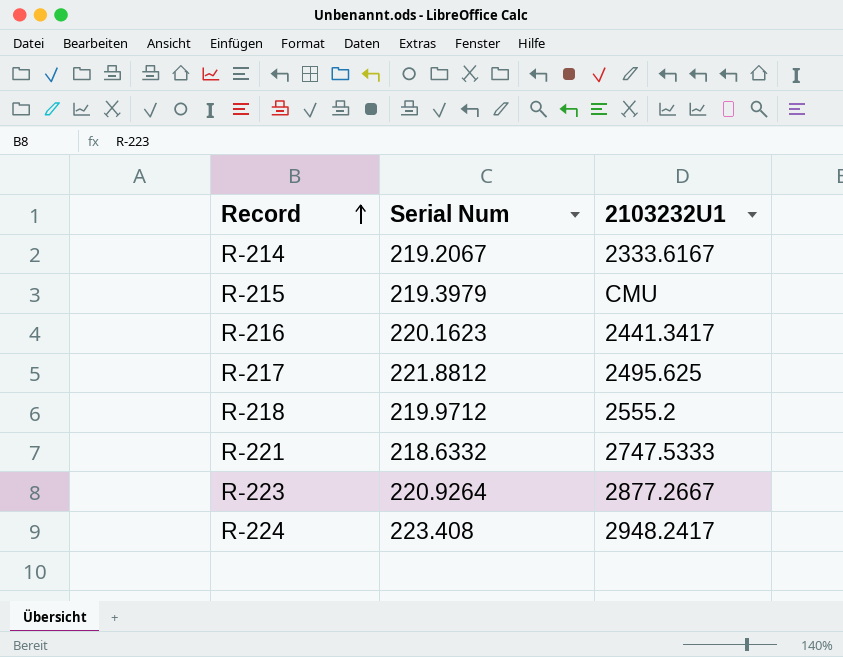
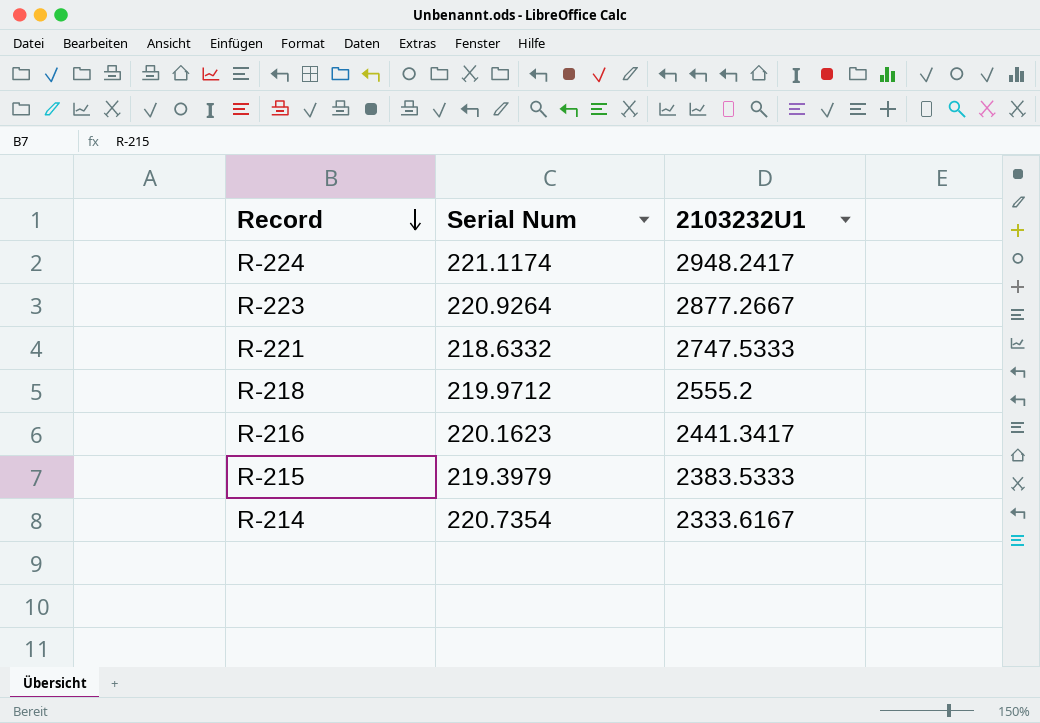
row order: Record ascending -> Record descending
row R-217: 221.8812 | 2495.625 -> none
R-224 | Serial Num: 223.408 -> 221.1174
R-215 | 2103232U1: CMU -> 2383.5333
R-214 | Serial Num: 219.2067 -> 220.7354

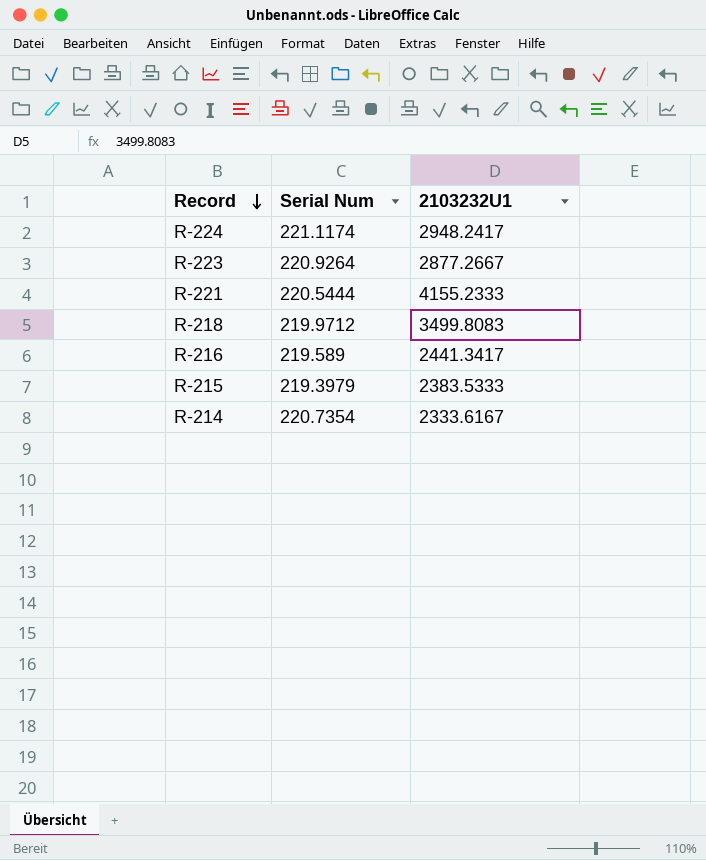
R-221 | Serial Num: 218.6332 -> 220.5444
R-221 | 2103232U1: 2747.5333 -> 4155.2333
R-218 | 2103232U1: 2555.2 -> 3499.8083
R-216 | Serial Num: 220.1623 -> 219.589

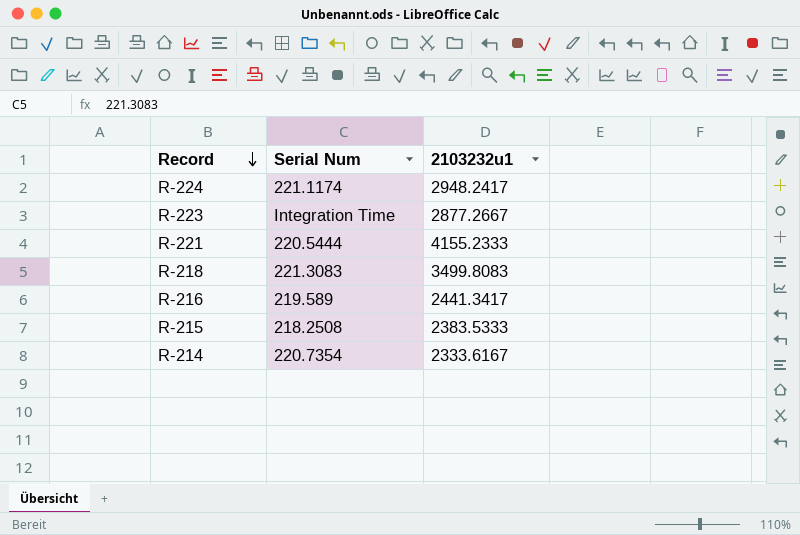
column name: 2103232U1 -> 2103232u1
R-223 | Serial Num: 220.9264 -> Integration Time
R-218 | Serial Num: 219.9712 -> 221.3083
R-215 | Serial Num: 219.3979 -> 218.2508

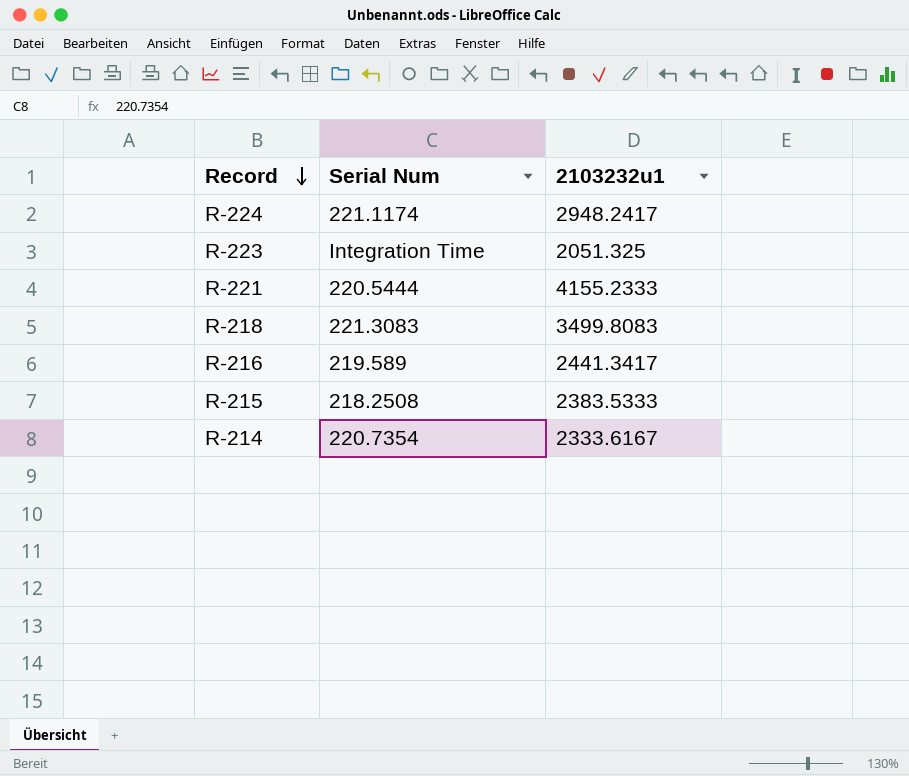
R-223 | 2103232u1: 2877.2667 -> 2051.325

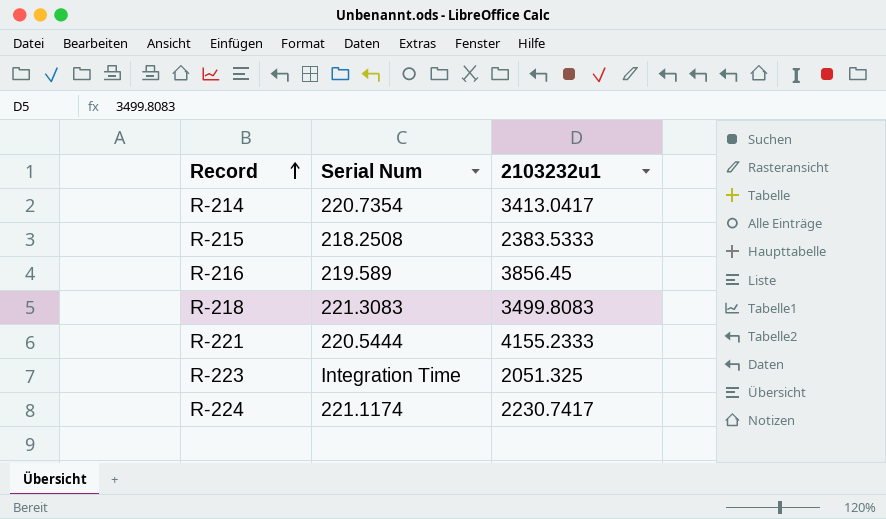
row order: Record descending -> Record ascending
R-214 | 2103232u1: 2333.6167 -> 3413.0417
R-216 | 2103232u1: 2441.3417 -> 3856.45
R-224 | 2103232u1: 2948.2417 -> 2230.7417

